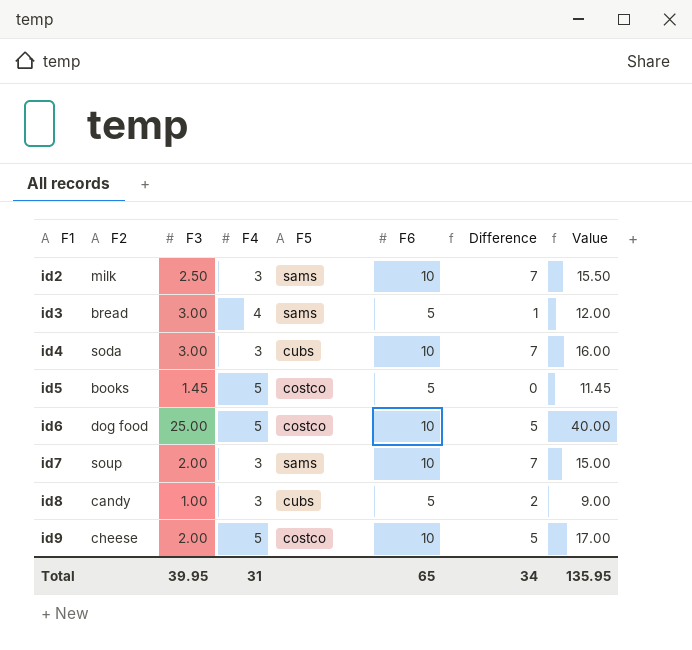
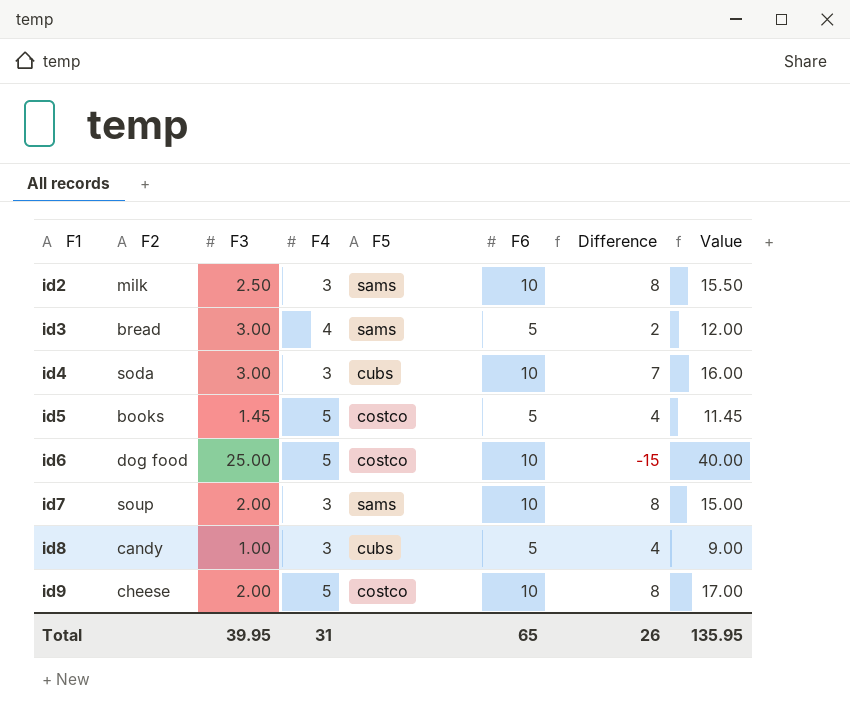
column Difference | formula: [F6] - [F4] -> [F6] - [F3]
Total | Difference: 34 -> 26

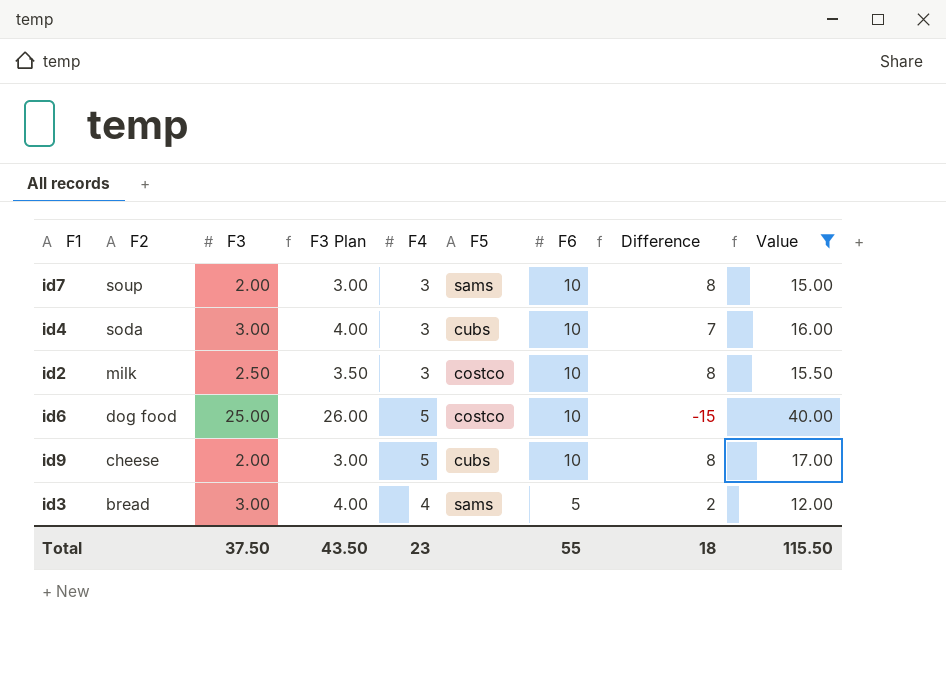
filter: none -> Value >= 12.00
row order: F1 ascending -> F2 descending
column F3 Plan | formula: none -> [F3] + 1
id2 | F5: sams -> costco
id9 | F5: costco -> cubs
Total | F3: 39.95 -> 37.50
Total | F4: 31 -> 23
Total | F6: 65 -> 55
Total | Difference: 26 -> 18
Total | Value: 135.95 -> 115.50

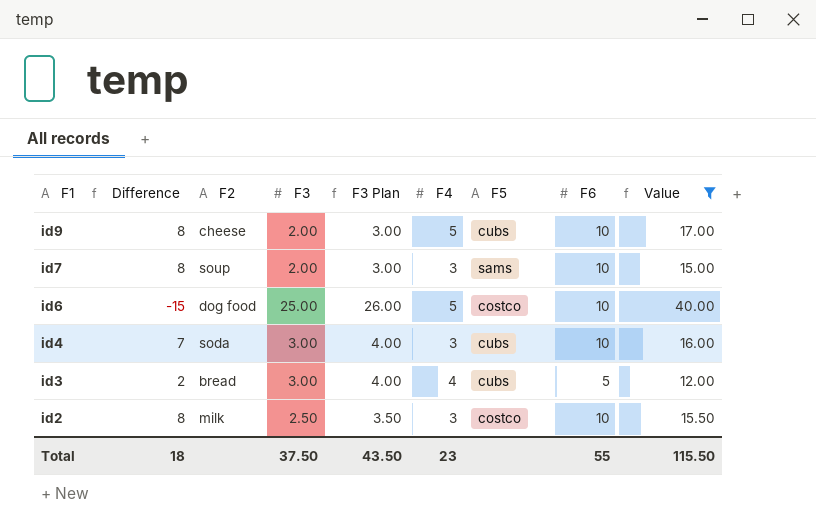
row order: F2 descending -> F1 descending
column Difference | position: 8 -> 2
id3 | F5: sams -> cubs

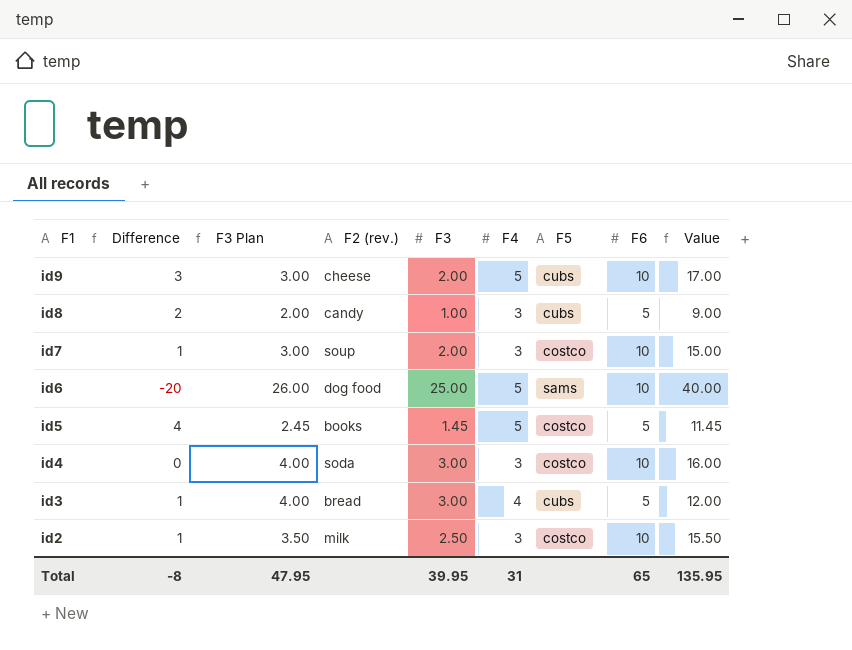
filter: Value >= 12.00 -> none
column Difference | formula: [F6] - [F3] -> [F4] - [F3]
column F3 Plan | position: 5 -> 3
column name: F2 -> F2 (rev.)
id7 | F5: sams -> costco
id6 | F5: costco -> sams
id4 | F5: cubs -> costco
Total | Difference: 18 -> -8
Total | F3 Plan: 43.50 -> 47.95
Total | F3: 37.50 -> 39.95
Total | F4: 23 -> 31
Total | F6: 55 -> 65
Total | Value: 115.50 -> 135.95

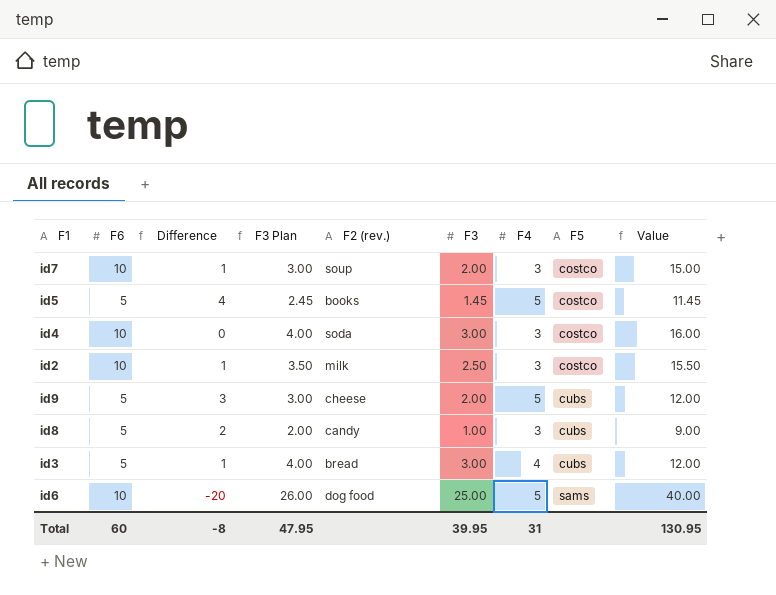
row order: F1 descending -> F5 ascending
column F6 | position: 8 -> 2
id9 | F6: 10 -> 5
id9 | Value: 17.00 -> 12.00
Total | F6: 65 -> 60
Total | Value: 135.95 -> 130.95

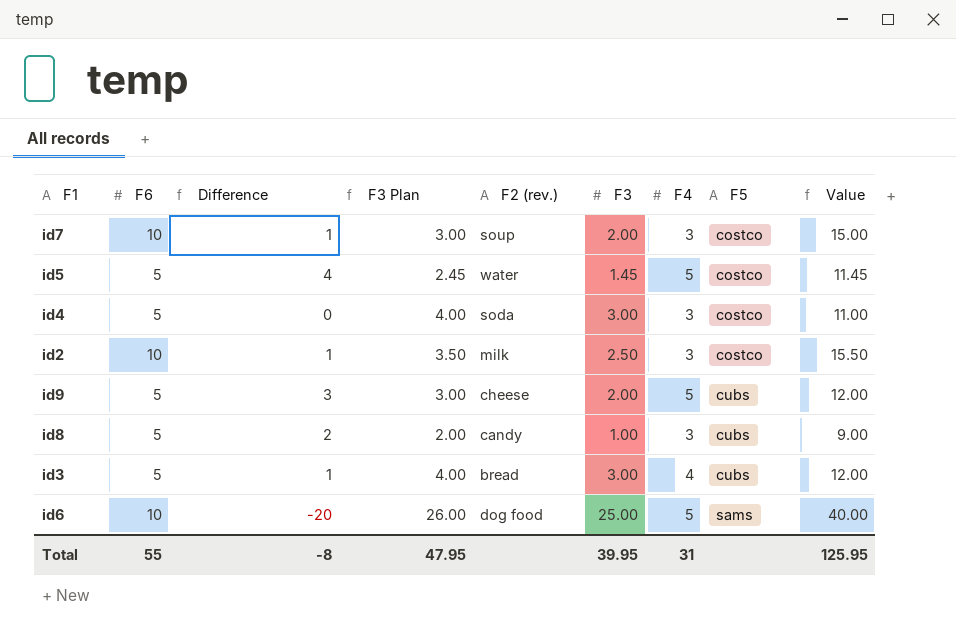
id5 | F2 (rev.): books -> water
id4 | F6: 10 -> 5
id4 | Value: 16.00 -> 11.00
Total | F6: 60 -> 55
Total | Value: 130.95 -> 125.95

